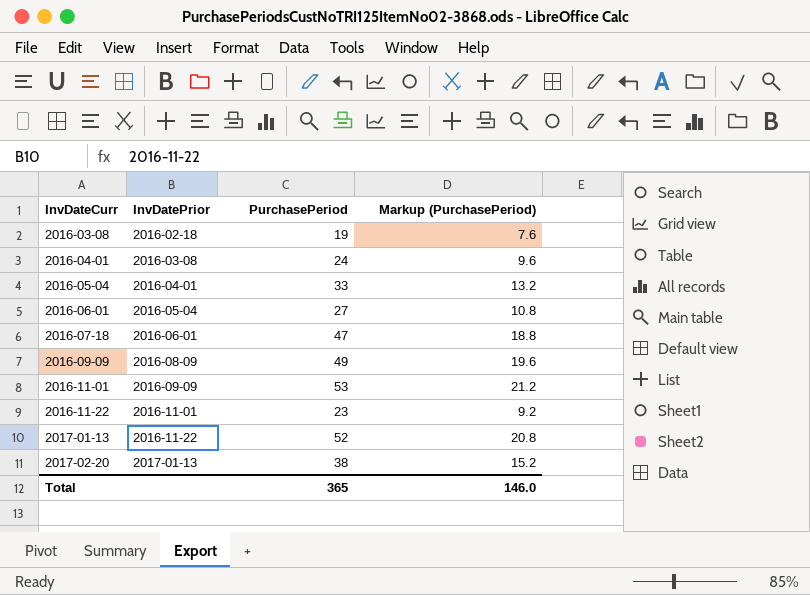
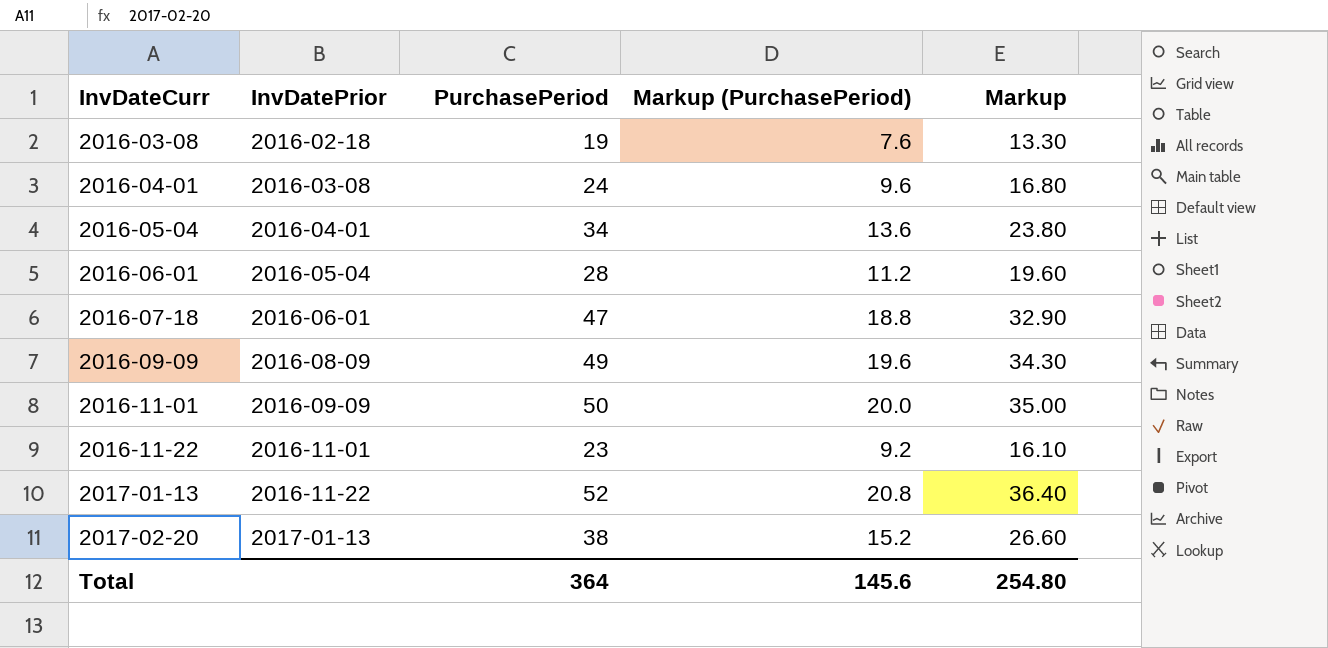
column Markup | formula: none -> [PurchasePeriod] * 0.7
2016-05-04 | PurchasePeriod: 33 -> 34
2016-05-04 | Markup (PurchasePeriod): 13.2 -> 13.6
2016-06-01 | PurchasePeriod: 27 -> 28
2016-06-01 | Markup (PurchasePeriod): 10.8 -> 11.2
2016-11-01 | PurchasePeriod: 53 -> 50
2016-11-01 | Markup (PurchasePeriod): 21.2 -> 20.0
Total | PurchasePeriod: 365 -> 364
Total | Markup (PurchasePeriod): 146.0 -> 145.6

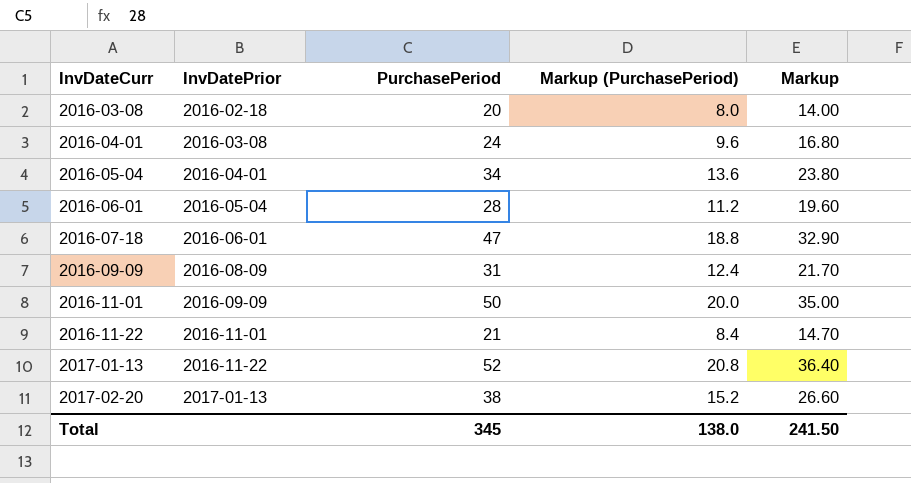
2016-03-08 | PurchasePeriod: 19 -> 20
2016-03-08 | Markup (PurchasePeriod): 7.6 -> 8.0
2016-03-08 | Markup: 13.30 -> 14.00
2016-09-09 | PurchasePeriod: 49 -> 31
2016-09-09 | Markup (PurchasePeriod): 19.6 -> 12.4
2016-09-09 | Markup: 34.30 -> 21.70
2016-11-22 | PurchasePeriod: 23 -> 21
2016-11-22 | Markup (PurchasePeriod): 9.2 -> 8.4
2016-11-22 | Markup: 16.10 -> 14.70
Total | PurchasePeriod: 364 -> 345
Total | Markup (PurchasePeriod): 145.6 -> 138.0
Total | Markup: 254.80 -> 241.50

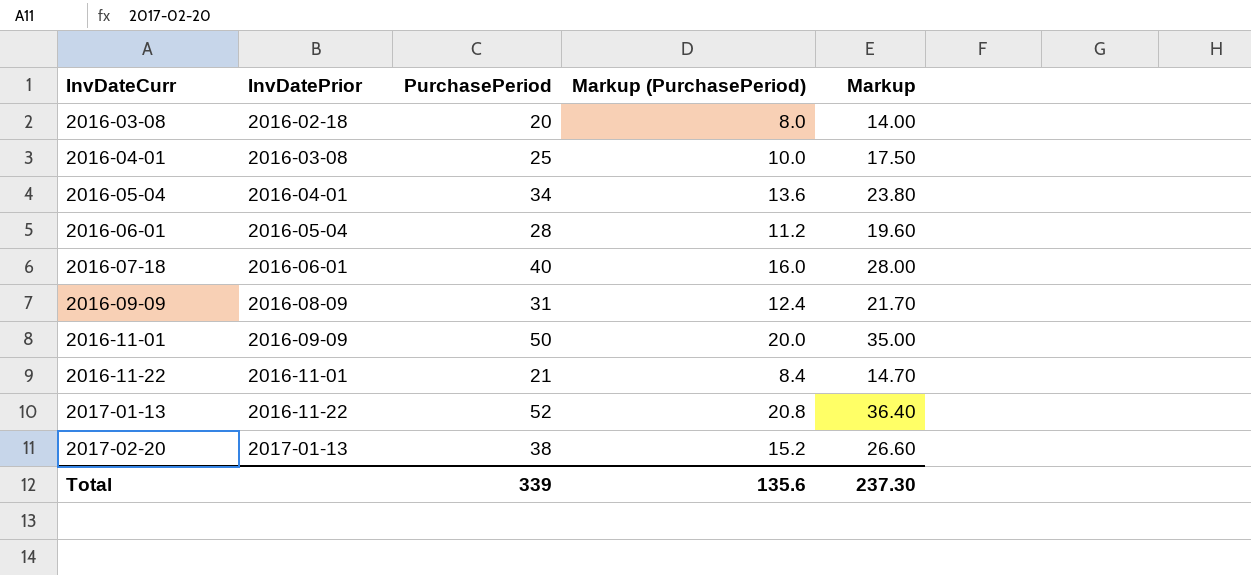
2016-04-01 | PurchasePeriod: 24 -> 25
2016-04-01 | Markup (PurchasePeriod): 9.6 -> 10.0
2016-04-01 | Markup: 16.80 -> 17.50
2016-07-18 | PurchasePeriod: 47 -> 40
2016-07-18 | Markup (PurchasePeriod): 18.8 -> 16.0
2016-07-18 | Markup: 32.90 -> 28.00
Total | PurchasePeriod: 345 -> 339
Total | Markup (PurchasePeriod): 138.0 -> 135.6
Total | Markup: 241.50 -> 237.30

